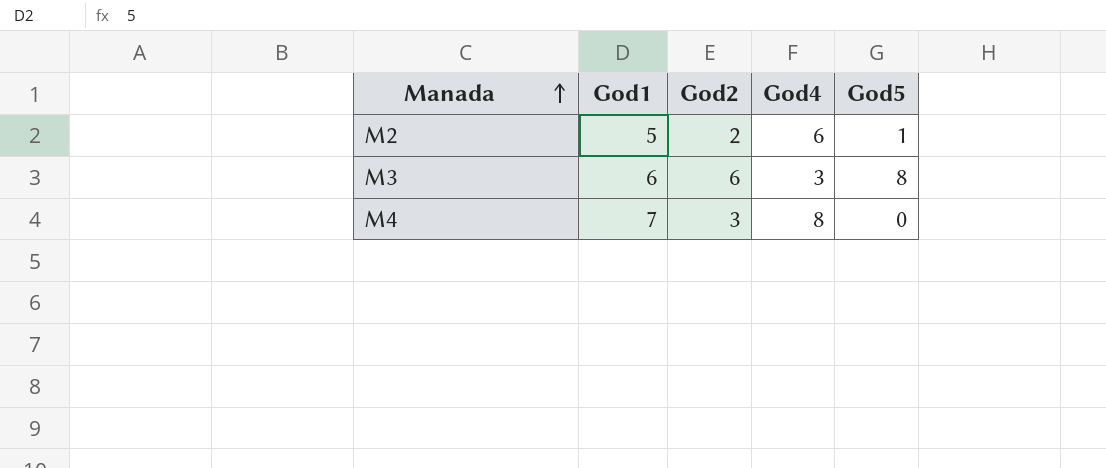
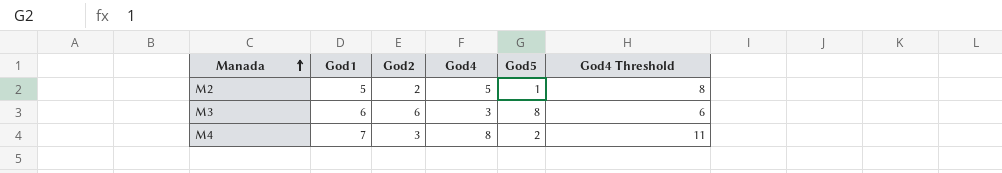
column God4 Threshold | formula: none -> [God4] + 3
M2 | God4: 6 -> 5
M4 | God5: 0 -> 2

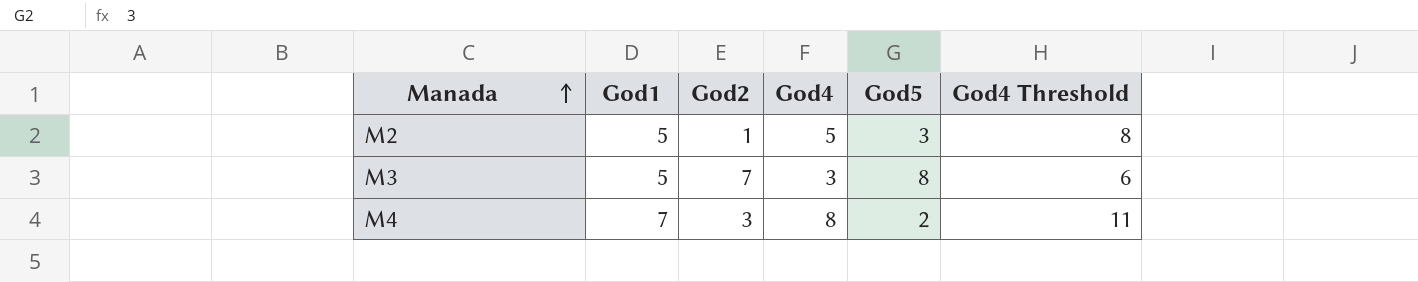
M2 | God2: 2 -> 1
M2 | God5: 1 -> 3
M3 | God1: 6 -> 5
M3 | God2: 6 -> 7

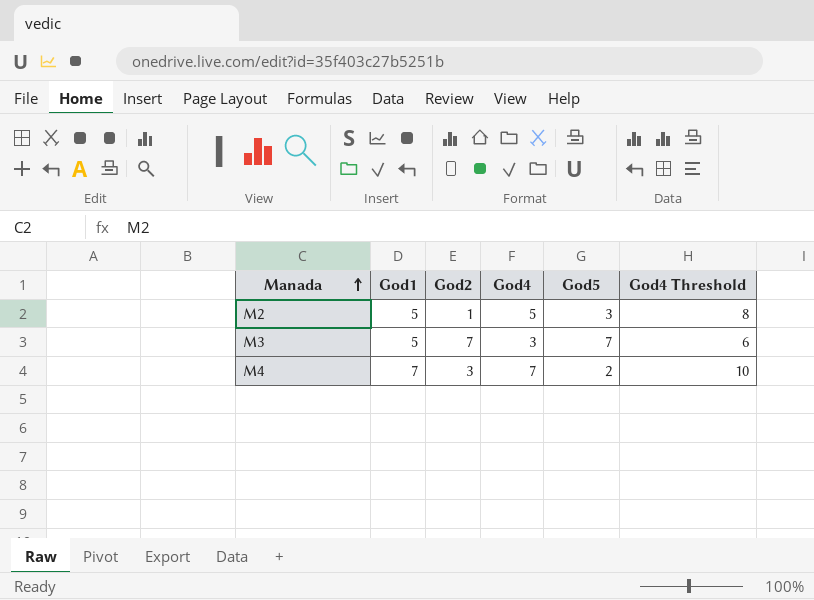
M3 | God5: 8 -> 7
M4 | God4: 8 -> 7
M4 | God4 Threshold: 11 -> 10

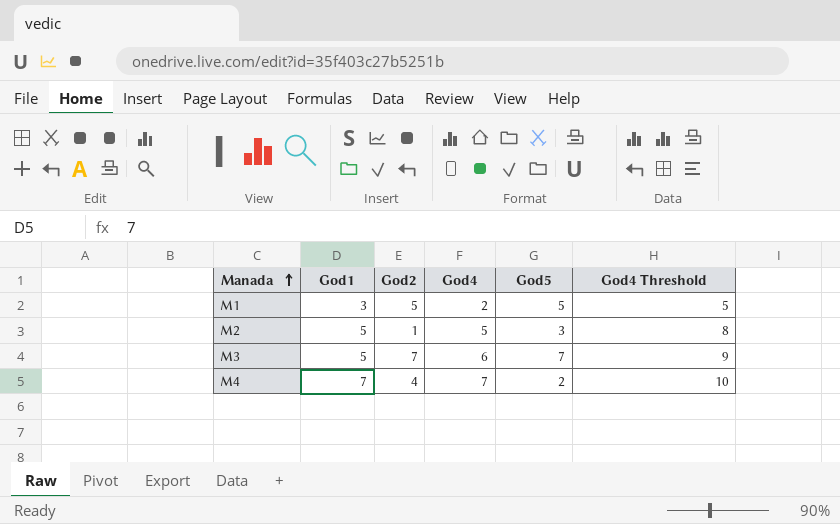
row M1: none -> 3 | 5 | 2 | 5 | 5
M3 | God4: 3 -> 6
M3 | God4 Threshold: 6 -> 9
M4 | God2: 3 -> 4

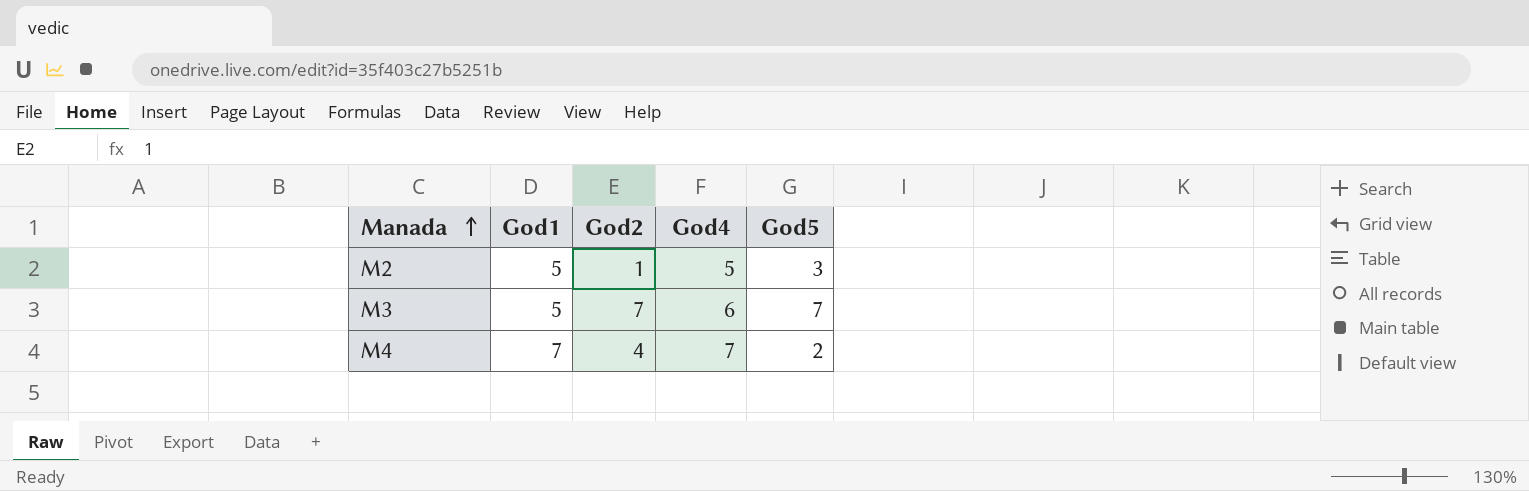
column God4 Threshold | formula: [God4] + 3 -> none
row M1: 3 | 5 | 2 | 5 | 5 -> none

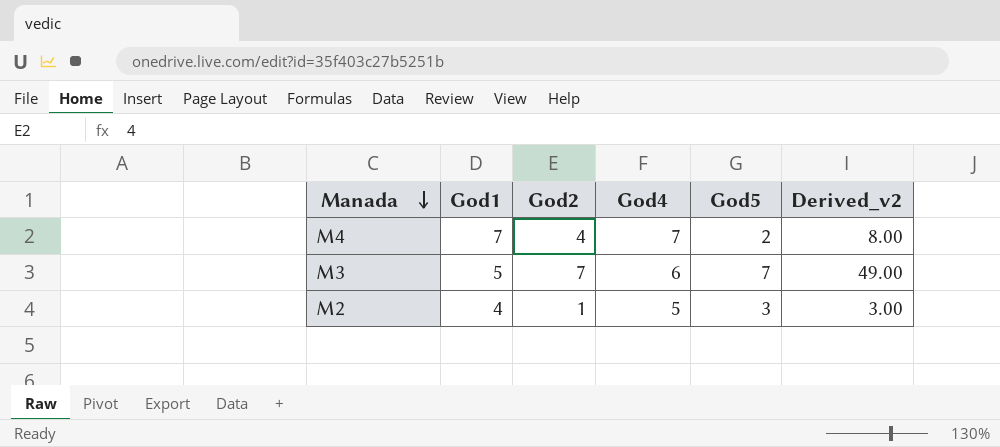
row order: Manada ascending -> Manada descending
column Derived_v2 | formula: none -> [God2] * [God5]
M2 | God1: 5 -> 4

